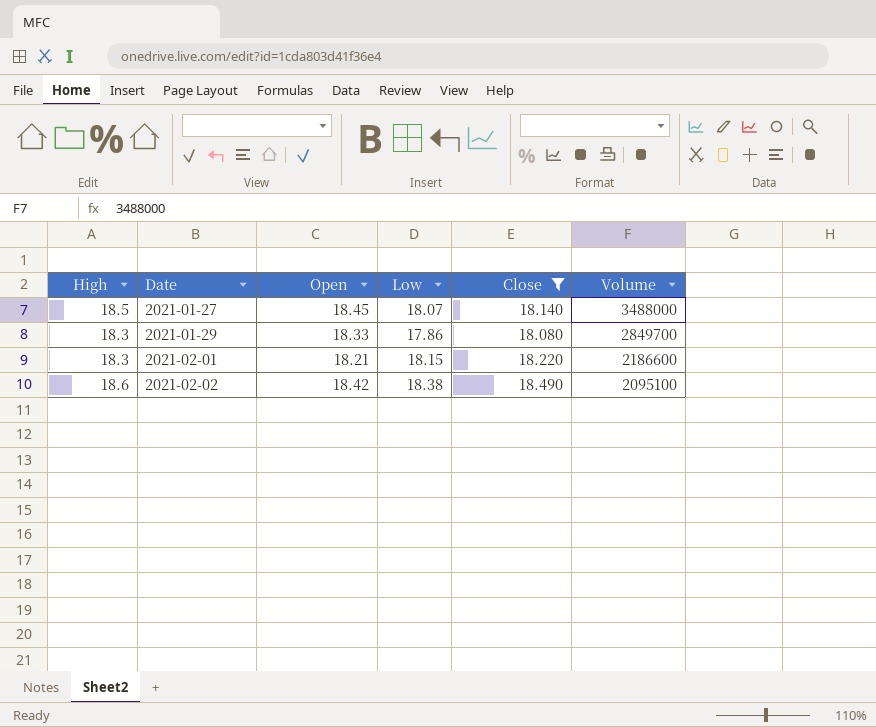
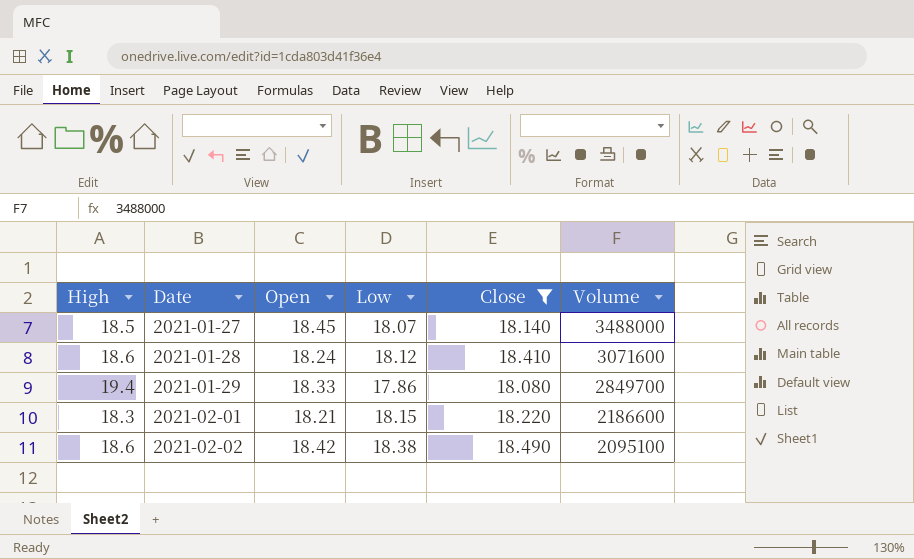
row 2021-01-28: none -> 18.6 | 18.24 | 18.12 | 18.410 | 3071600
2021-01-29 | High: 18.3 -> 19.4

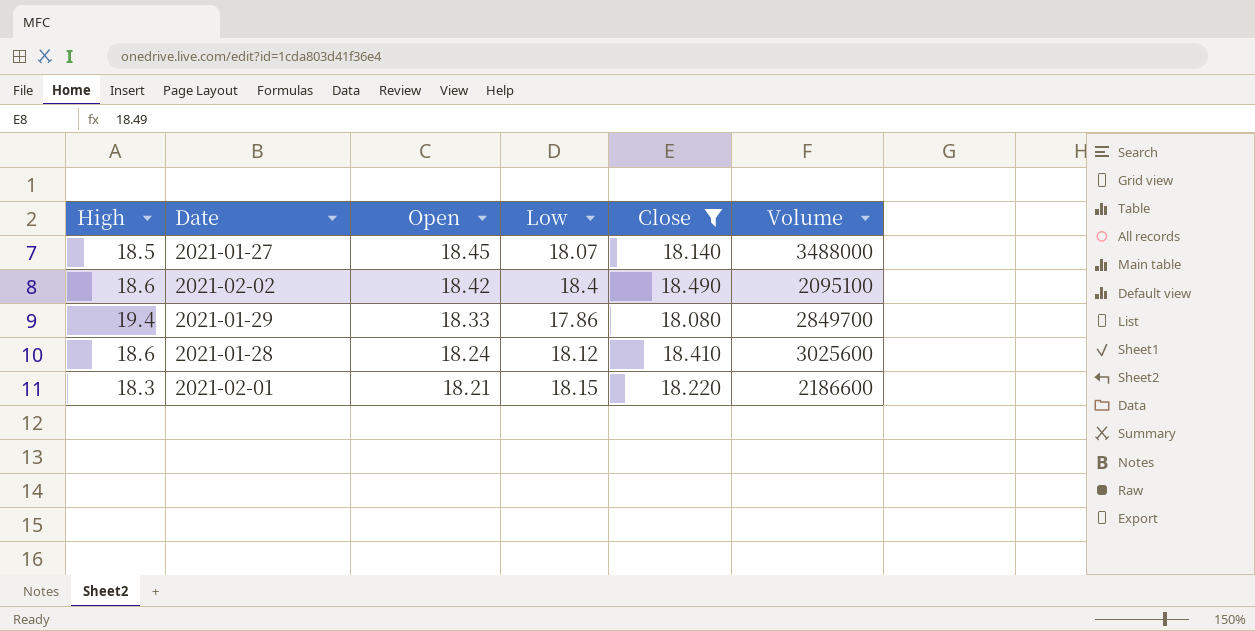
row order: Date ascending -> Open descending
2021-02-02 | Low: 18.38 -> 18.4
2021-01-28 | Volume: 3071600 -> 3025600

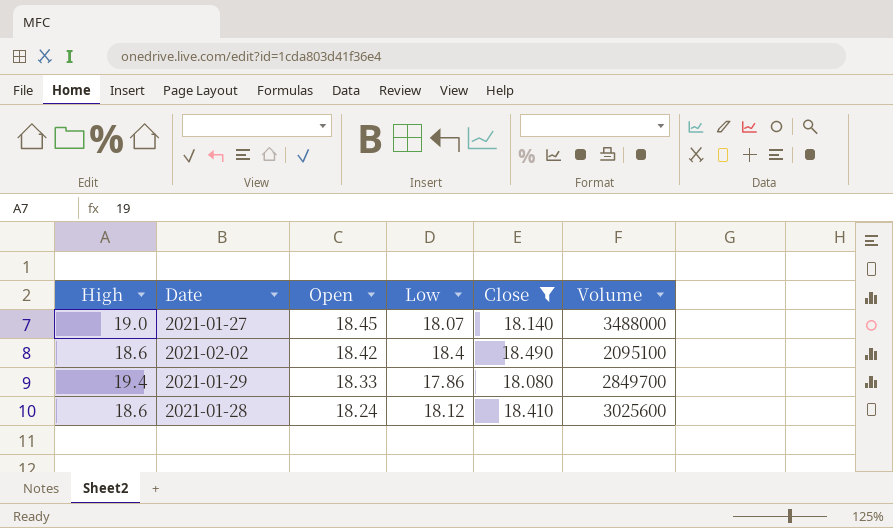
row 2021-02-01: 18.3 | 18.21 | 18.15 | 18.220 | 2186600 -> none
2021-01-27 | High: 18.5 -> 19.0

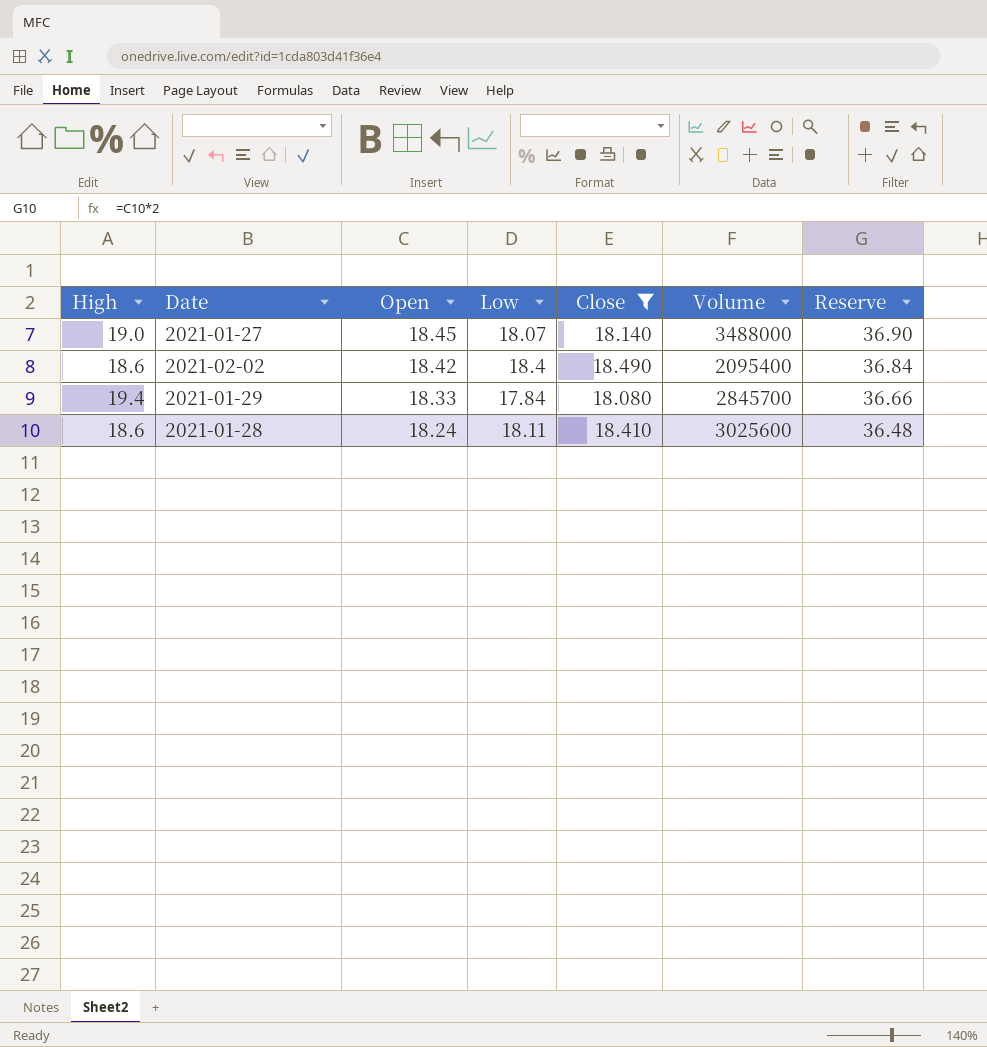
column Reserve | formula: none -> [Open] * 2
2021-02-02 | Volume: 2095100 -> 2095400
2021-01-29 | Low: 17.86 -> 17.84
2021-01-29 | Volume: 2849700 -> 2845700
2021-01-28 | Low: 18.12 -> 18.11

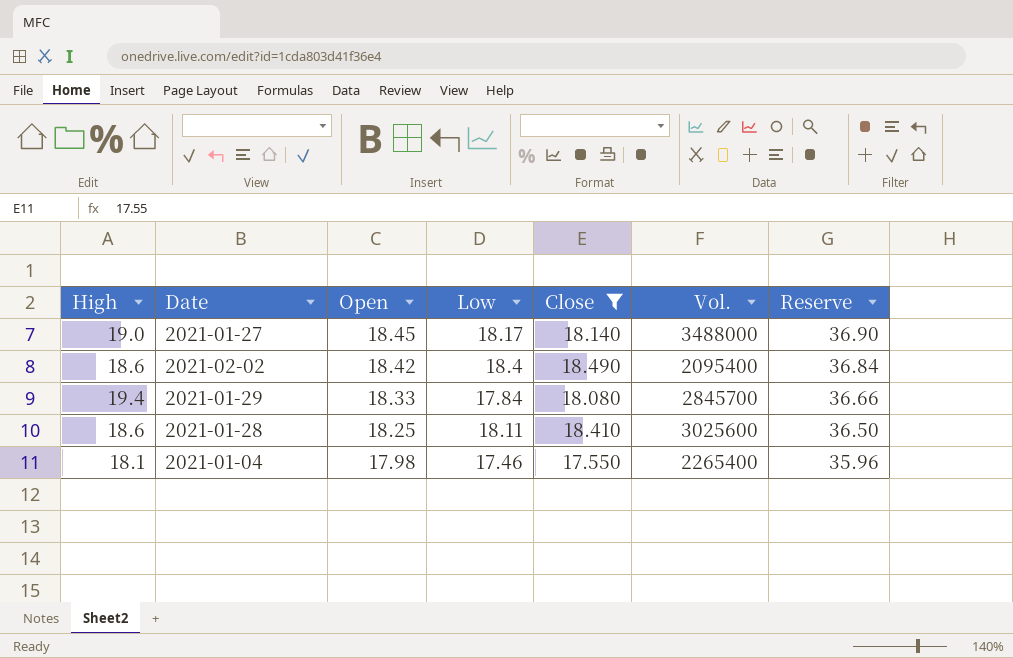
column name: Volume -> Vol.
2021-01-27 | Low: 18.07 -> 18.17
2021-01-28 | Open: 18.24 -> 18.25
2021-01-28 | Reserve: 36.48 -> 36.50
row 2021-01-04: none -> 18.1 | 17.98 | 17.46 | 17.550 | 2265400 | 35.96

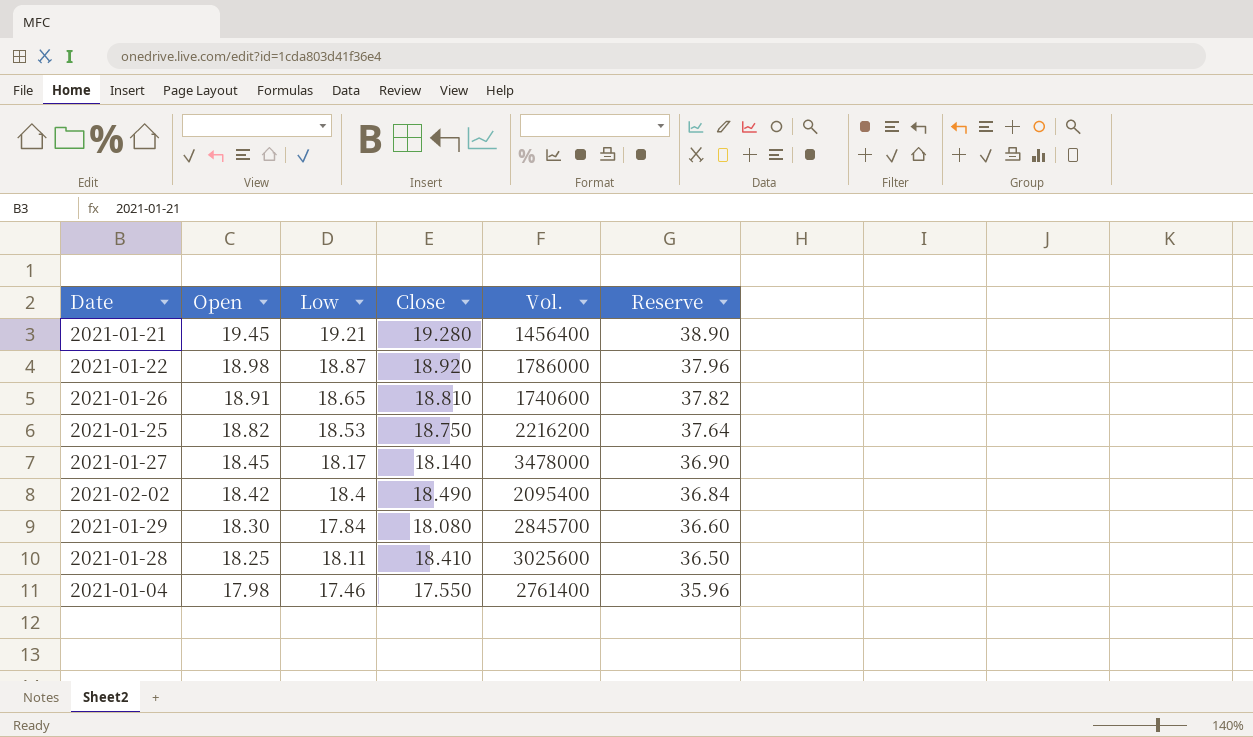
filter: Close <= 18.490 -> none
column High | position: 1 -> none
2021-01-27 | Vol.: 3488000 -> 3478000
2021-01-29 | Open: 18.33 -> 18.30
2021-01-29 | Reserve: 36.66 -> 36.60
2021-01-04 | Vol.: 2265400 -> 2761400

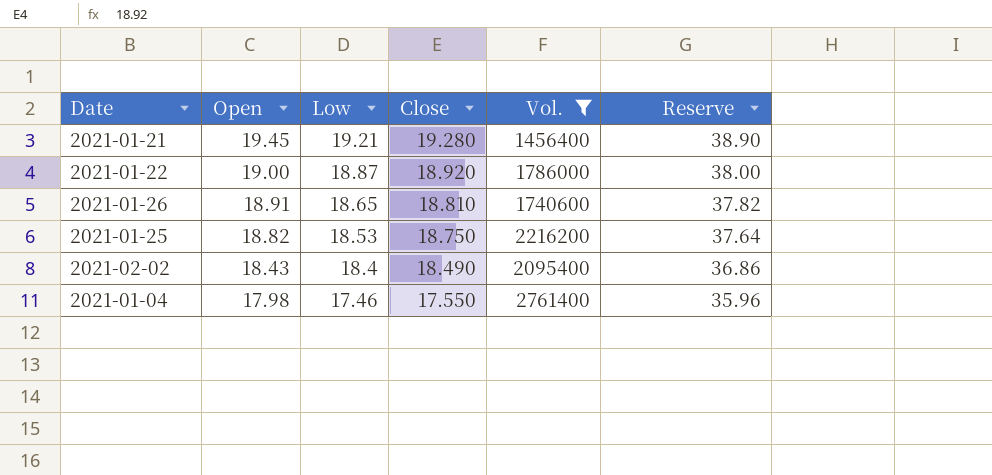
filter: none -> Vol. <= 2761400
2021-01-22 | Open: 18.98 -> 19.00
2021-01-22 | Reserve: 37.96 -> 38.00
2021-02-02 | Open: 18.42 -> 18.43
2021-02-02 | Reserve: 36.84 -> 36.86

